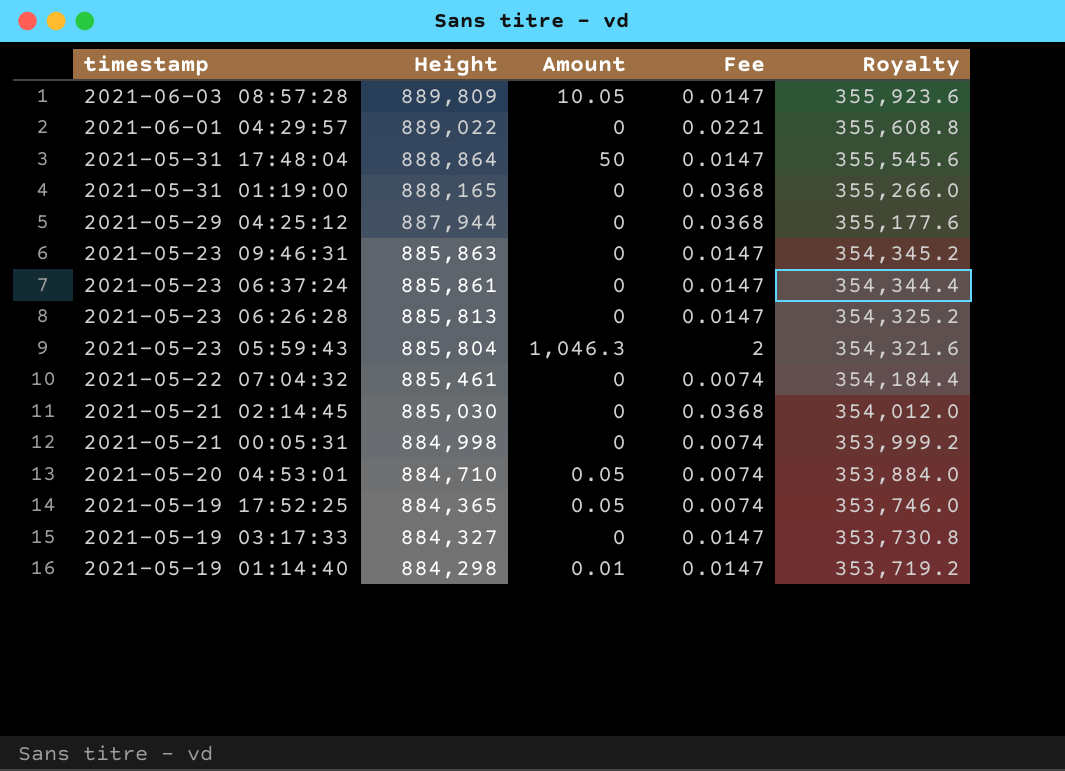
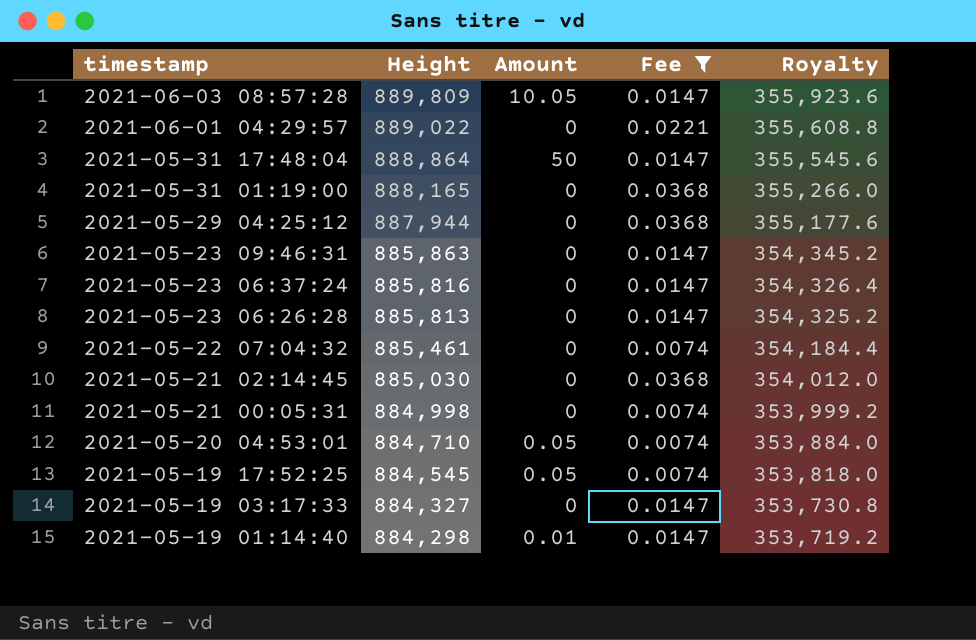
filter: none -> Fee != 2
2021-05-23 06:37:24 | Height: 885,861 -> 885,816
2021-05-23 06:37:24 | Royalty: 354,344.4 -> 354,326.4
2021-05-19 17:52:25 | Height: 884,365 -> 884,545
2021-05-19 17:52:25 | Royalty: 353,746.0 -> 353,818.0

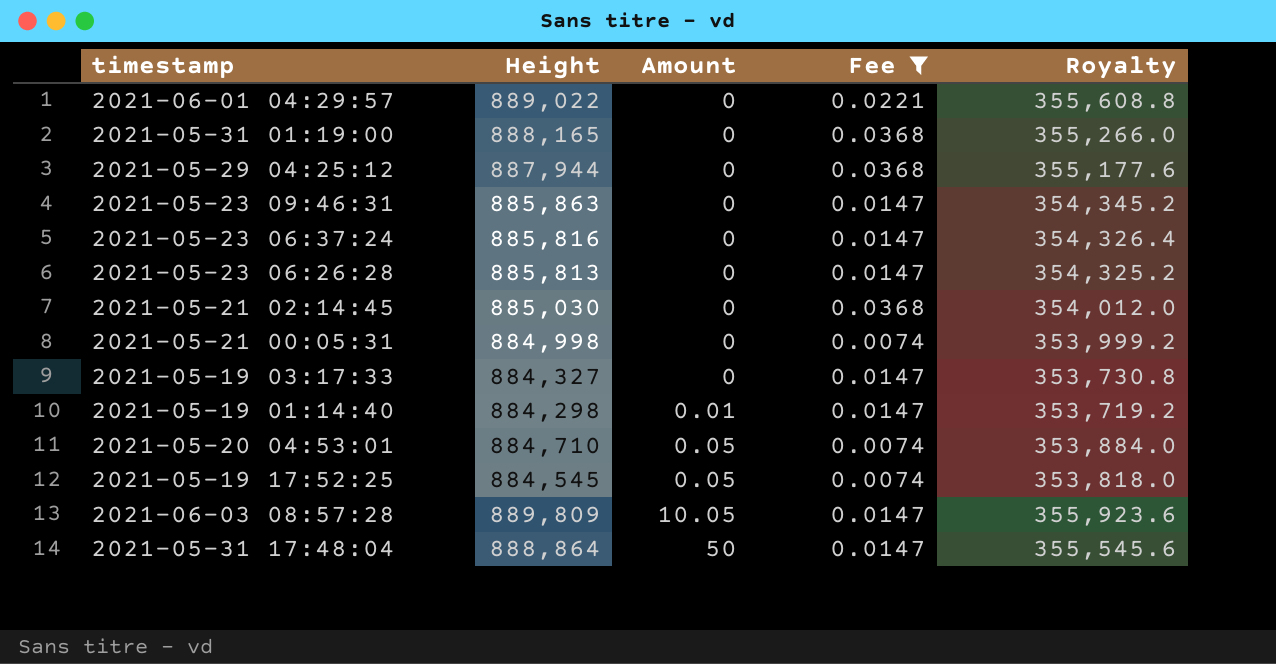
row order: timestamp descending -> Amount ascending
row 2021-05-22 07:04:32: 885,461 | 0 | 0.0074 | 354,184.4 -> none

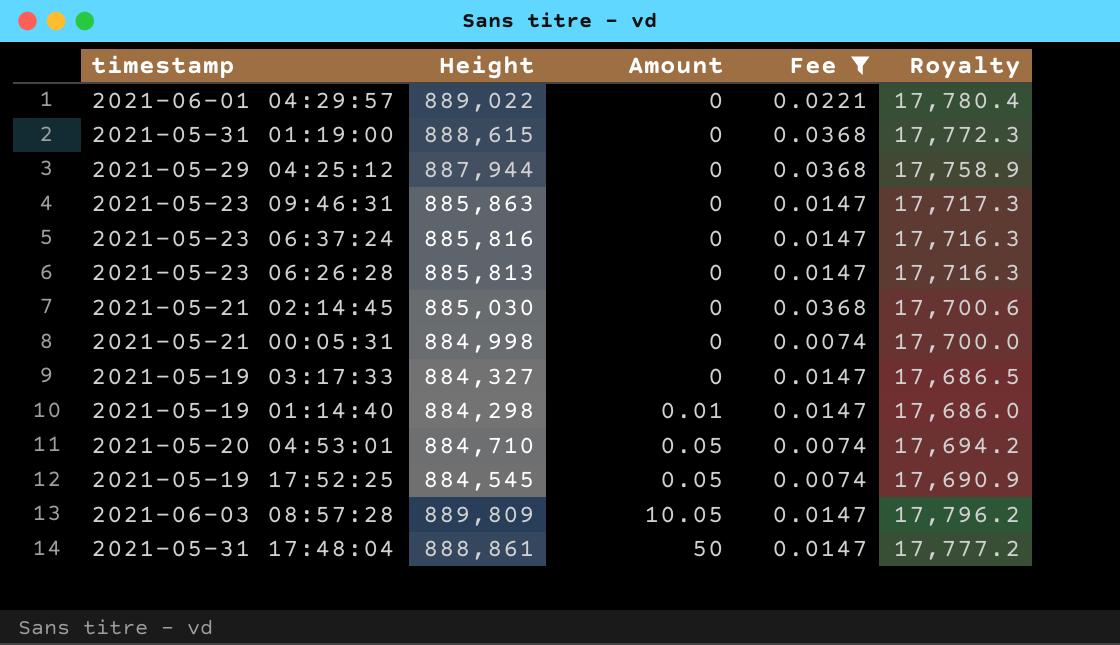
column Royalty | formula: [Height] * 0.4 -> [Height] * 0.02
2021-05-31 01:19:00 | Height: 888,165 -> 888,615
2021-05-31 17:48:04 | Height: 888,864 -> 888,861

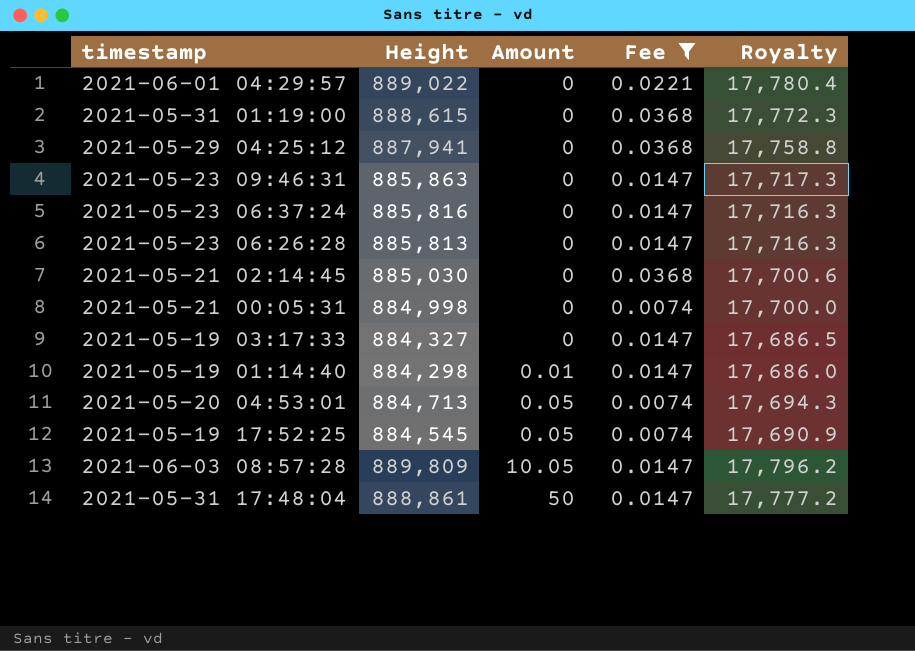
2021-05-29 04:25:12 | Height: 887,944 -> 887,941
2021-05-29 04:25:12 | Royalty: 17,758.9 -> 17,758.8
2021-05-20 04:53:01 | Height: 884,710 -> 884,713
2021-05-20 04:53:01 | Royalty: 17,694.2 -> 17,694.3

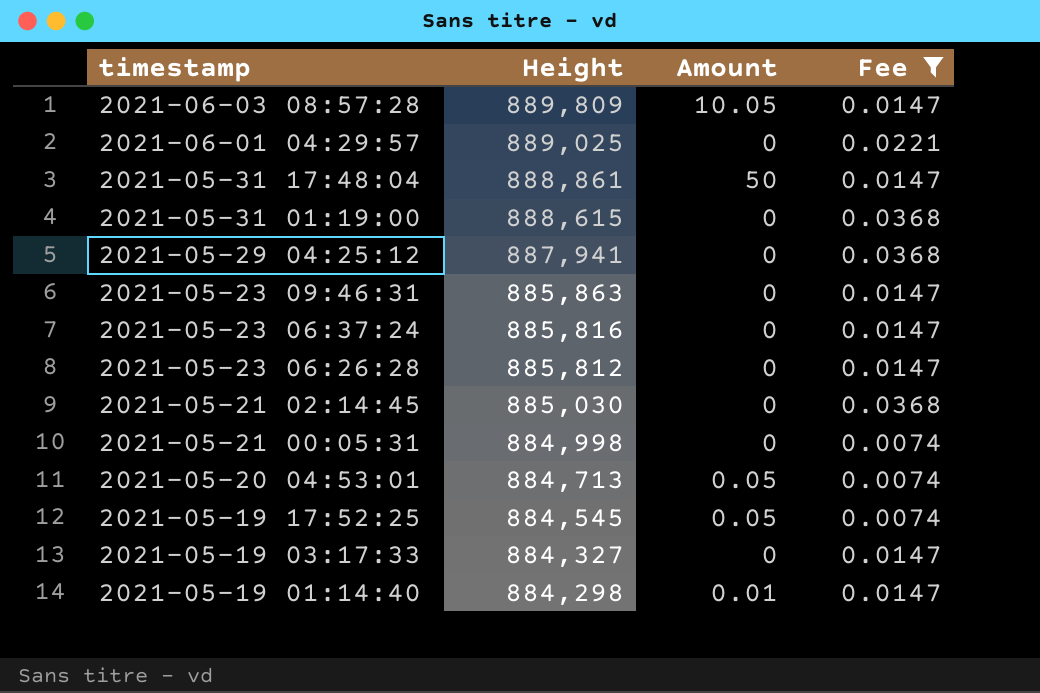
row order: Amount ascending -> timestamp descending
column Royalty | formula: [Height] * 0.02 -> none
2021-06-01 04:29:57 | Height: 889,022 -> 889,025
2021-05-23 06:26:28 | Height: 885,813 -> 885,812

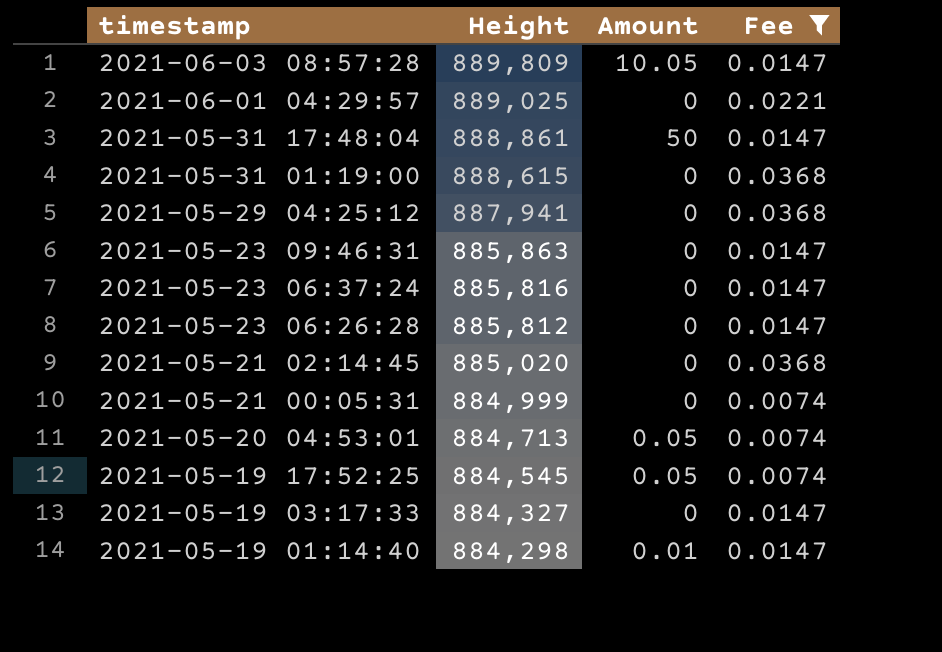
2021-05-21 02:14:45 | Height: 885,030 -> 885,020
2021-05-21 00:05:31 | Height: 884,998 -> 884,999

